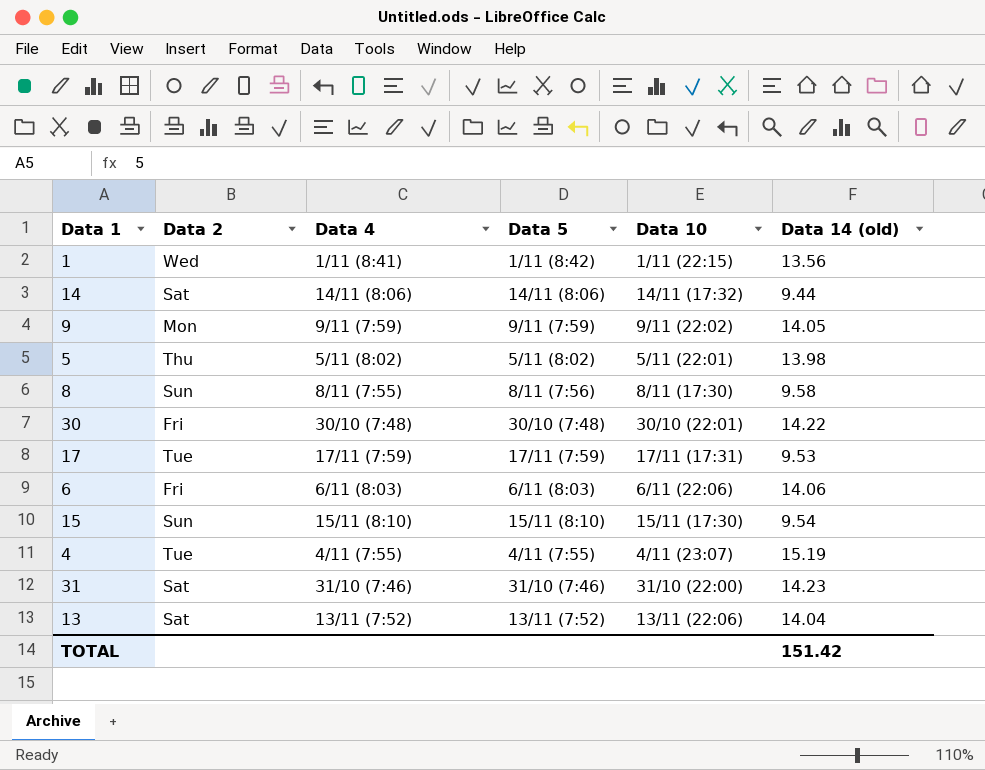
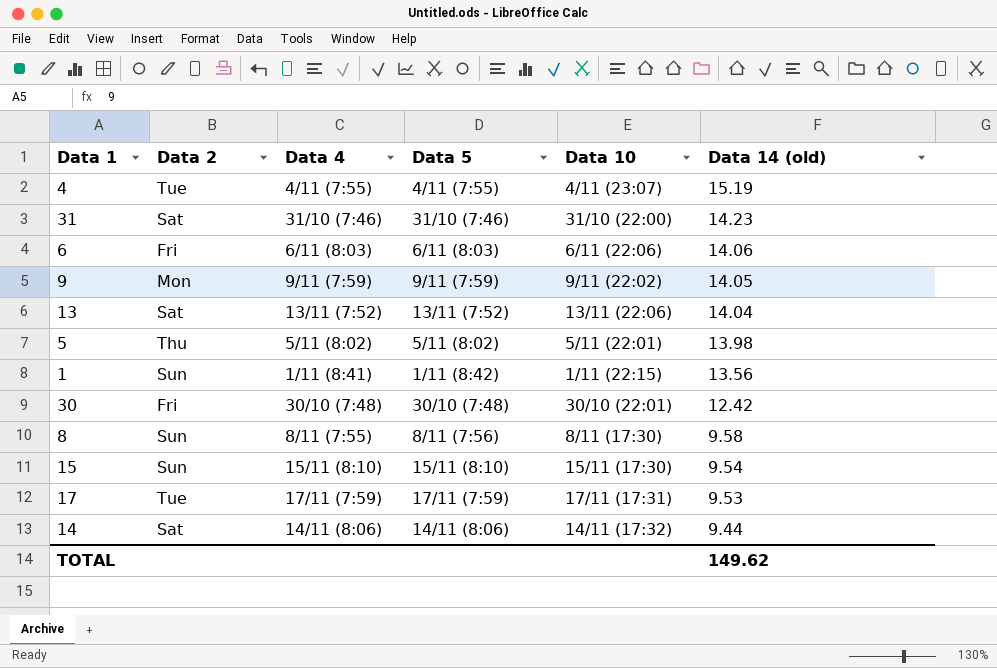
row order: none -> Data 14 (old) descending
1 | Data 2: Wed -> Sun
30 | Data 14 (old): 14.22 -> 12.42
TOTAL | Data 14 (old): 151.42 -> 149.62

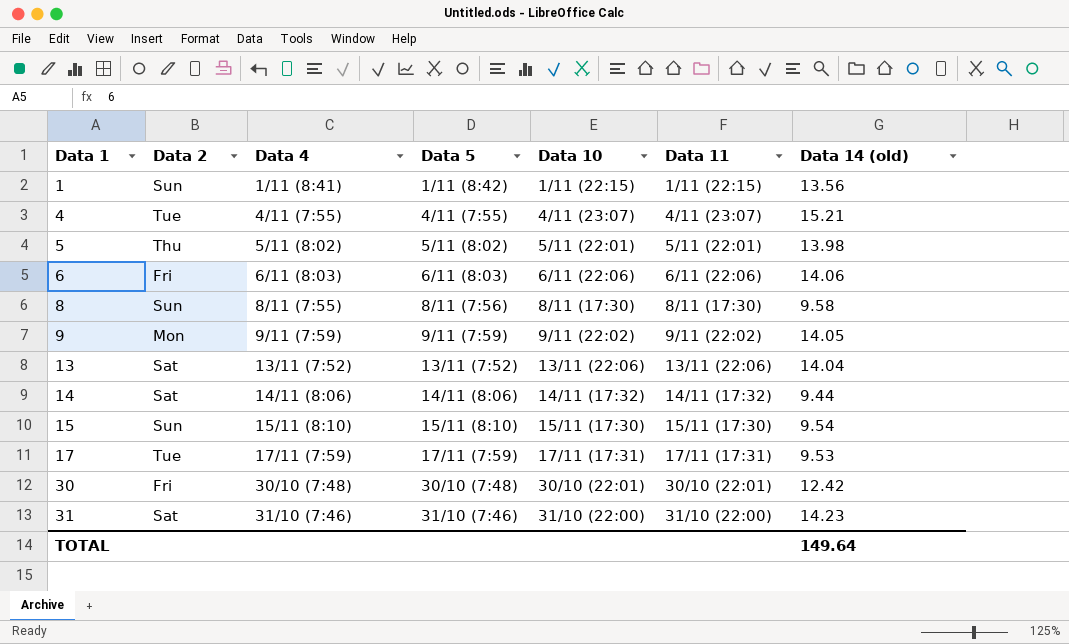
row order: Data 14 (old) descending -> Data 1 ascending
column Data 11 | position: none -> 6
4 | Data 14 (old): 15.19 -> 15.21
TOTAL | Data 14 (old): 149.62 -> 149.64

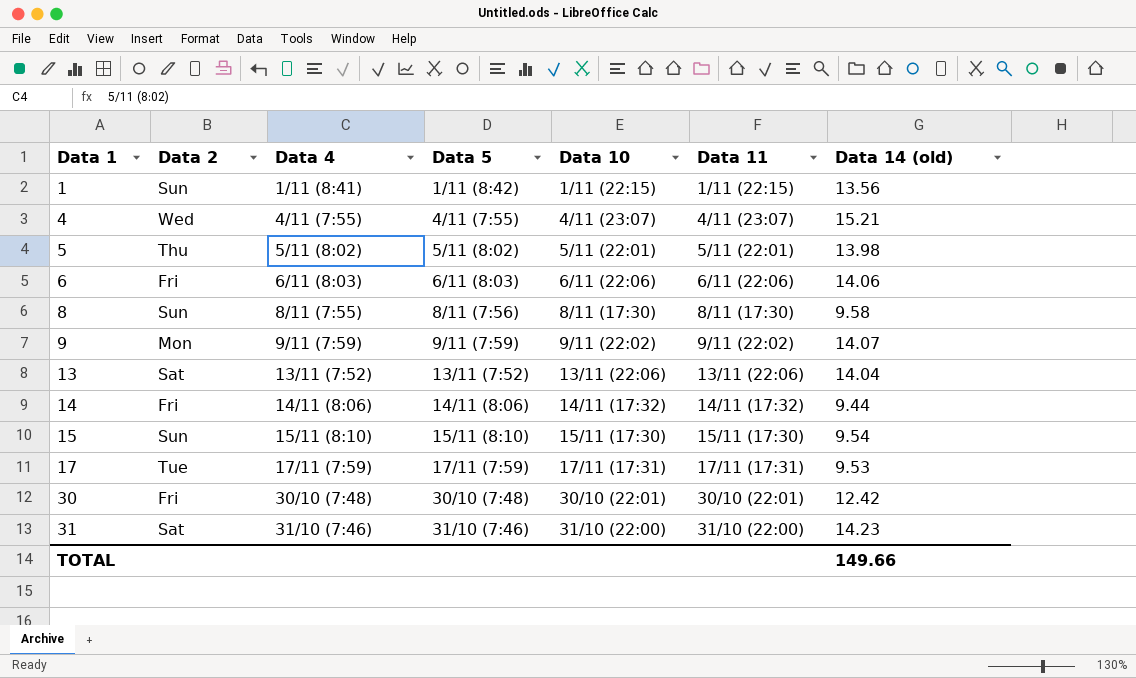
4 | Data 2: Tue -> Wed
9 | Data 14 (old): 14.05 -> 14.07
14 | Data 2: Sat -> Fri
TOTAL | Data 14 (old): 149.64 -> 149.66

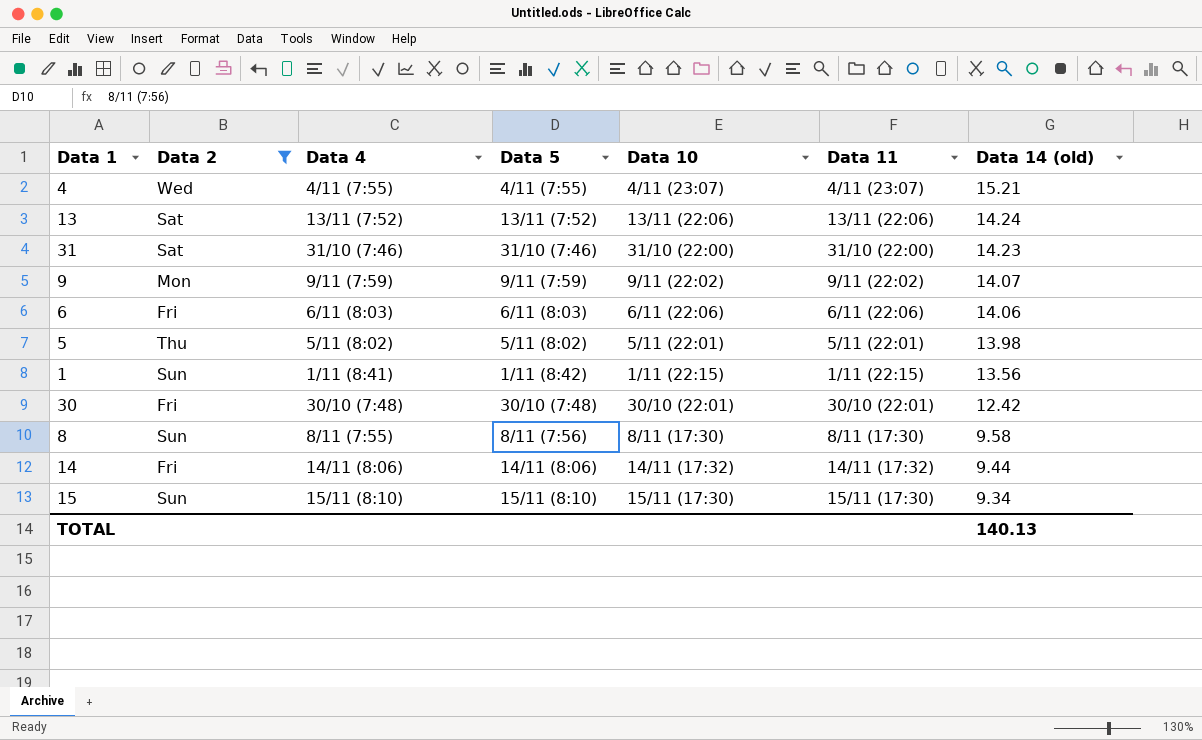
filter: none -> Data 2 != Tue
row order: Data 1 ascending -> Data 14 (old) descending
13 | Data 14 (old): 14.04 -> 14.24
15 | Data 14 (old): 9.54 -> 9.34
TOTAL | Data 14 (old): 149.66 -> 140.13

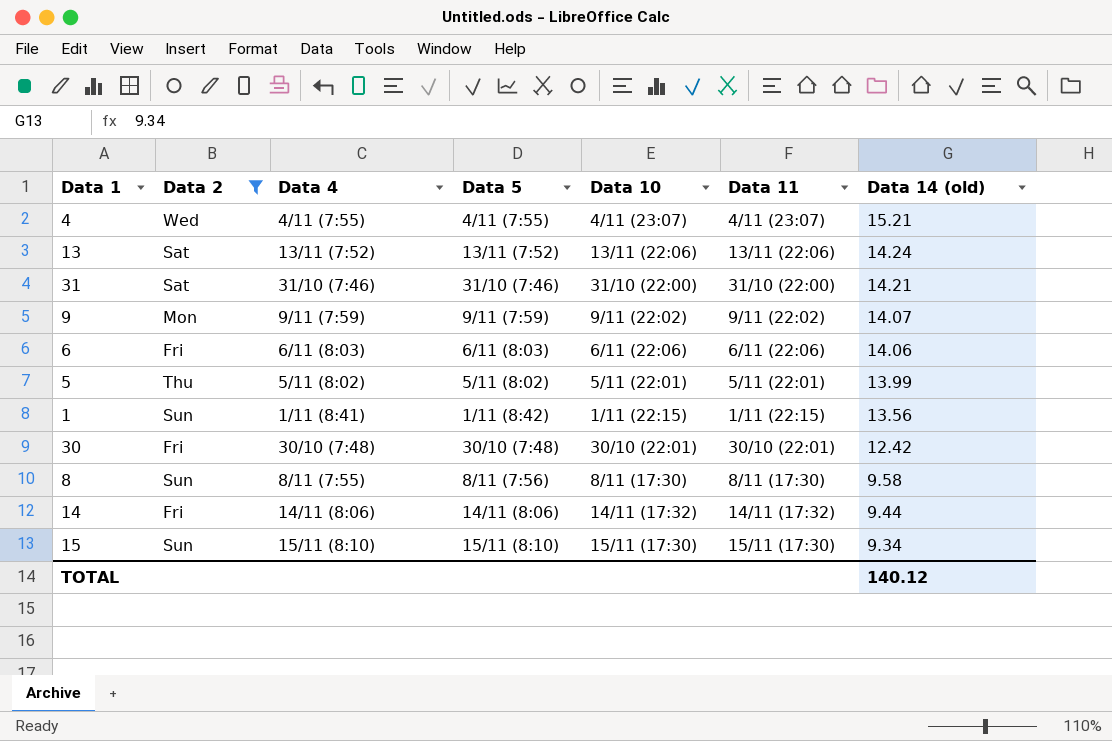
31 | Data 14 (old): 14.23 -> 14.21
5 | Data 14 (old): 13.98 -> 13.99
TOTAL | Data 14 (old): 140.13 -> 140.12

